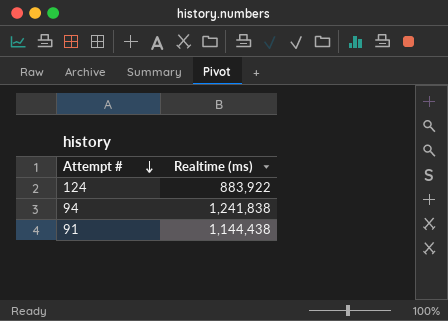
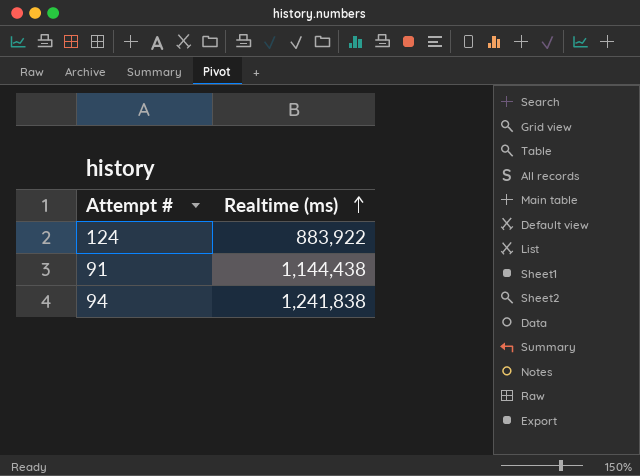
row order: Attempt # descending -> Realtime (ms) ascending

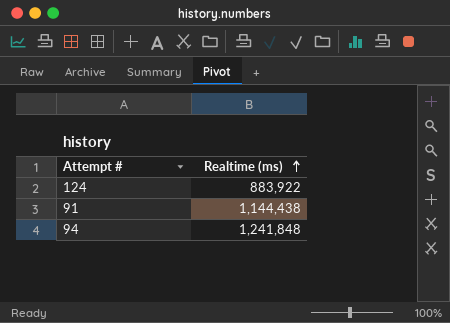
94 | Realtime (ms): 1,241,838 -> 1,241,848

